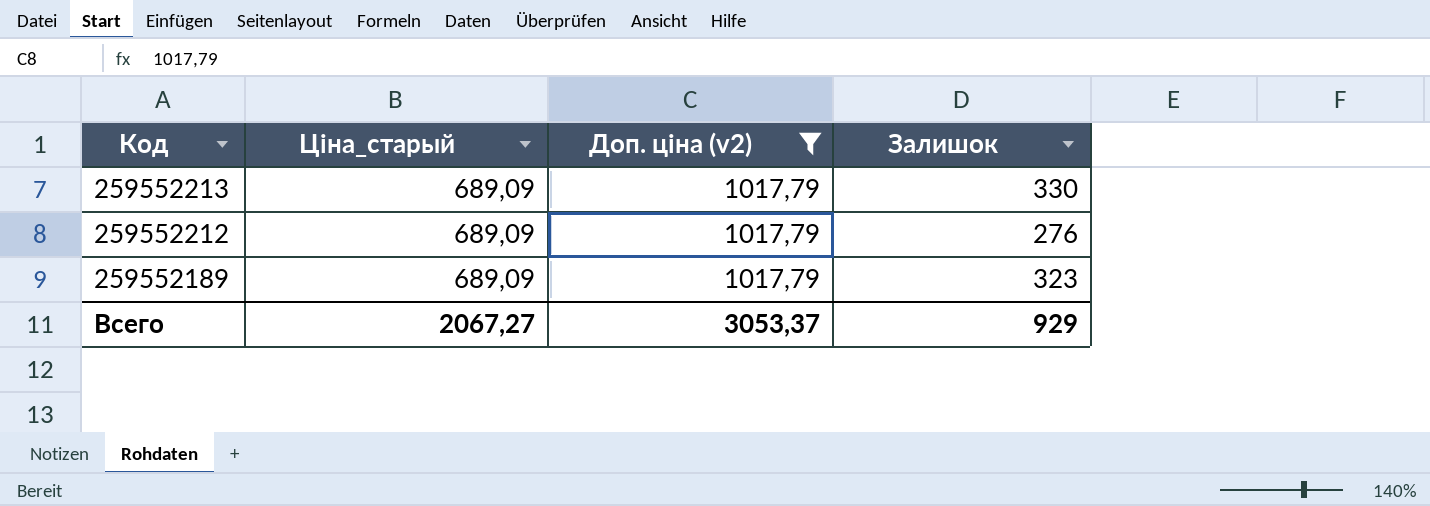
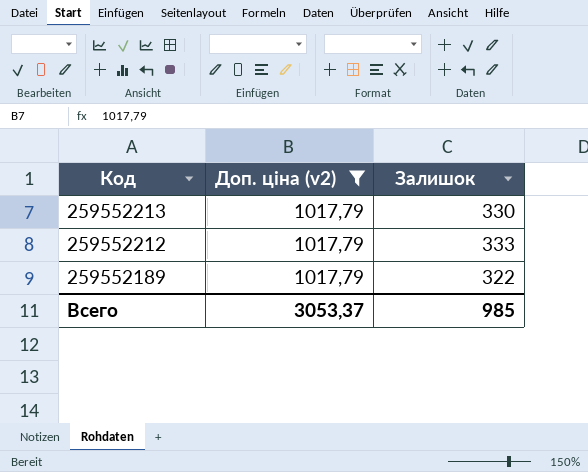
column Ціна_старый | position: 2 -> none
259552212 | Залишок: 276 -> 333
259552189 | Залишок: 323 -> 322
Всего | Залишок: 929 -> 985

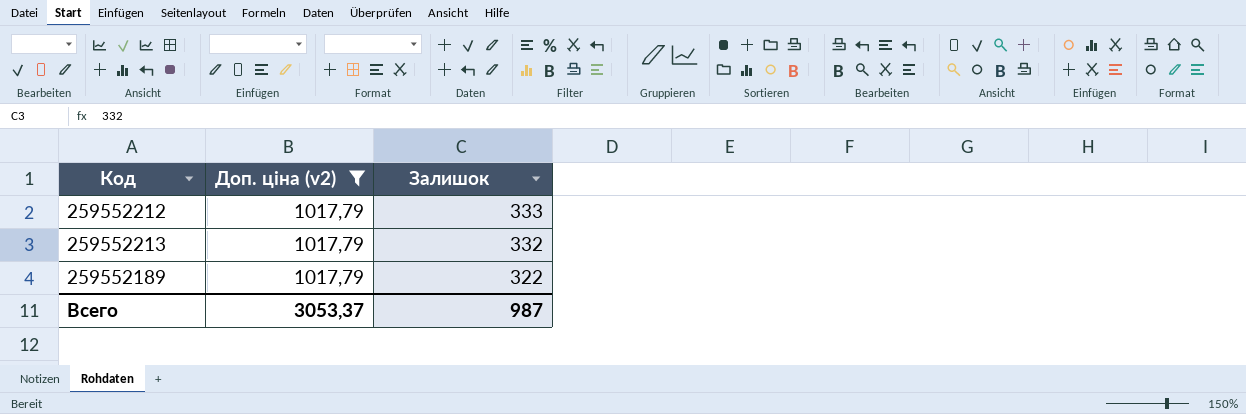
row order: Код descending -> Залишок descending
259552213 | Залишок: 330 -> 332
Всего | Залишок: 985 -> 987

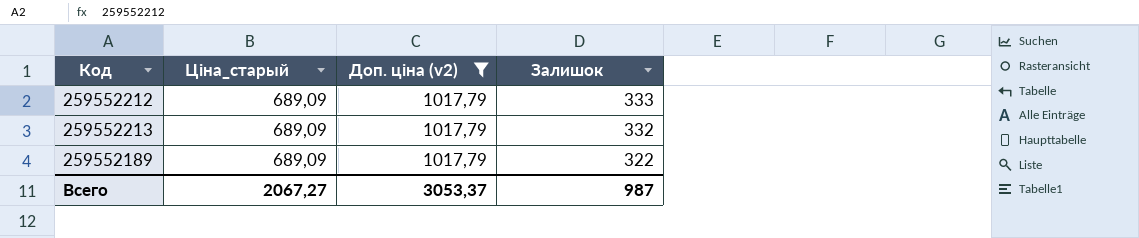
column Ціна_старый | position: none -> 2

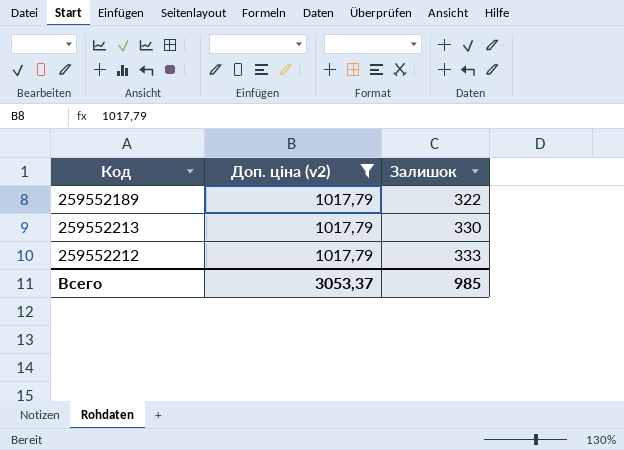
row order: Залишок descending -> Залишок ascending
column Ціна_старый | position: 2 -> none
259552213 | Залишок: 332 -> 330
Всего | Залишок: 987 -> 985

